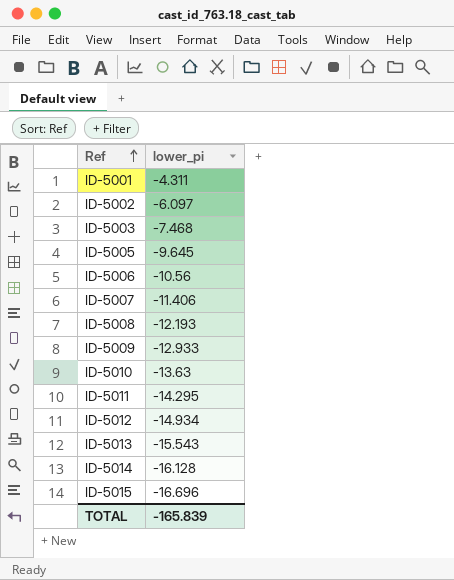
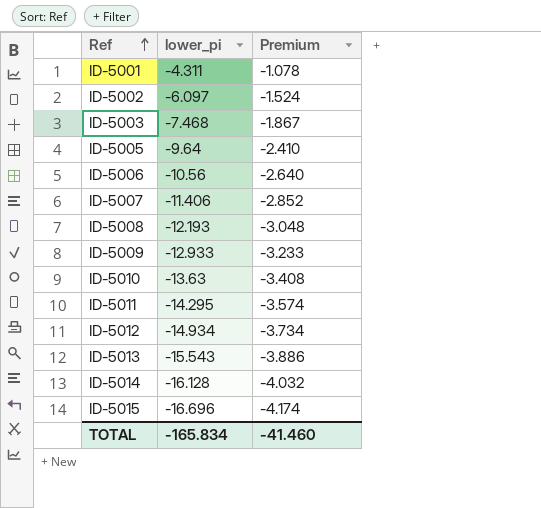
column Premium | formula: none -> [lower_pi] * 0.25
ID-5005 | lower_pi: -9.645 -> -9.64
TOTAL | lower_pi: -165.839 -> -165.834

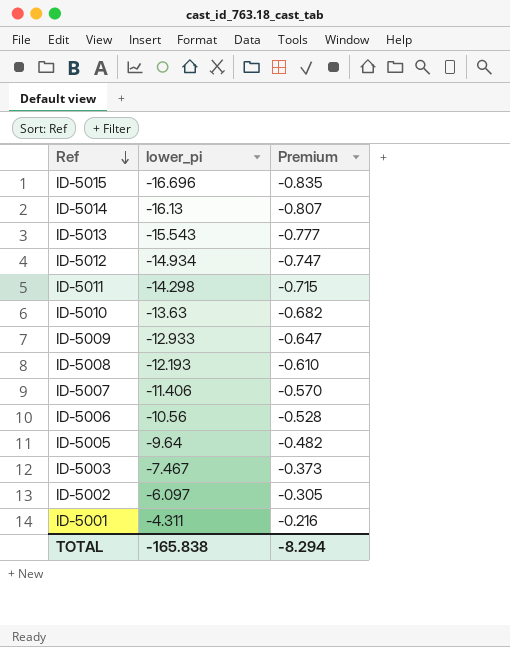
row order: Ref ascending -> Ref descending
column Premium | formula: [lower_pi] * 0.25 -> [lower_pi] * 0.05
ID-5014 | lower_pi: -16.128 -> -16.13
ID-5011 | lower_pi: -14.295 -> -14.298
ID-5003 | lower_pi: -7.468 -> -7.467
TOTAL | lower_pi: -165.834 -> -165.838
TOTAL | Premium: -41.460 -> -8.294

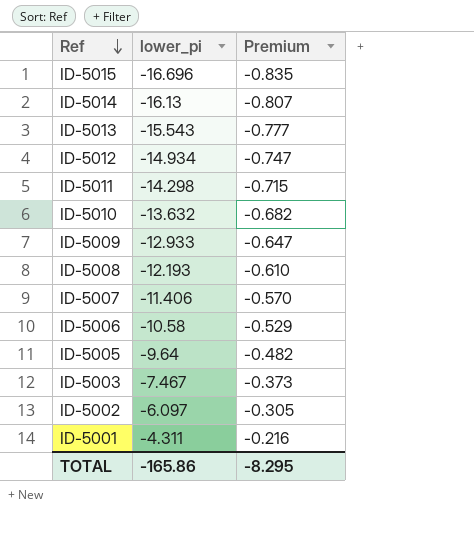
ID-5010 | lower_pi: -13.63 -> -13.632
ID-5006 | lower_pi: -10.56 -> -10.58
ID-5006 | Premium: -0.528 -> -0.529
TOTAL | lower_pi: -165.838 -> -165.86
TOTAL | Premium: -8.294 -> -8.295

